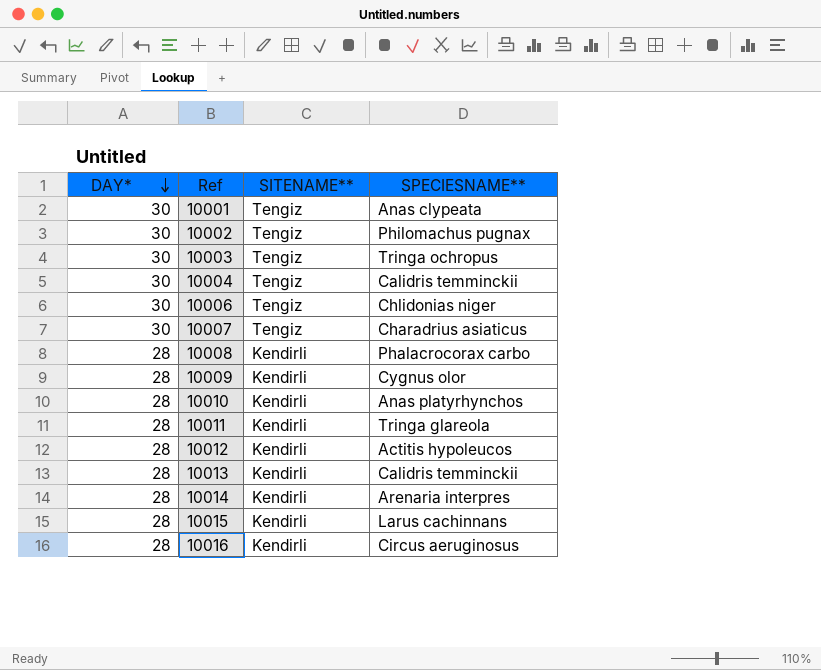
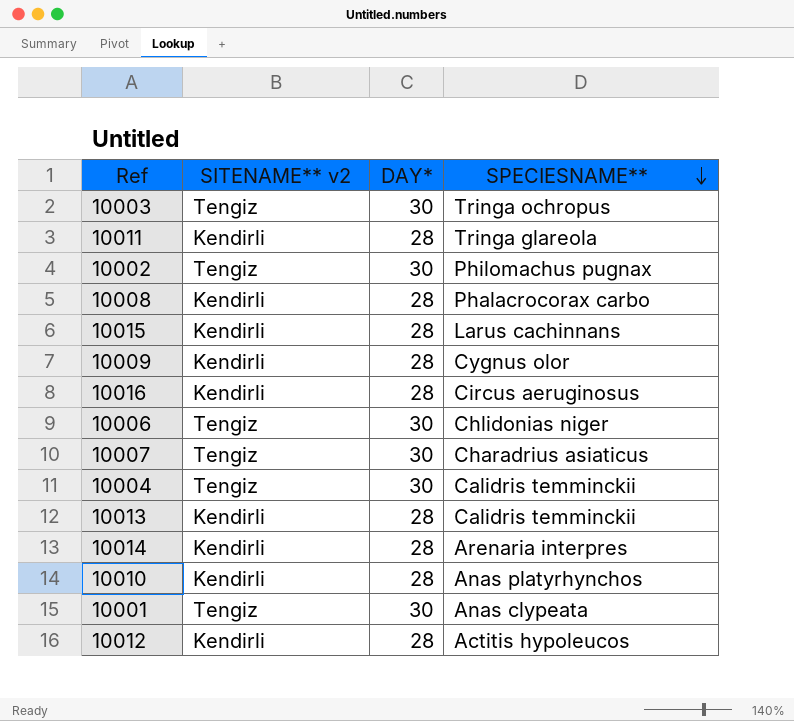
row order: DAY* descending -> SPECIESNAME** descending
column name: SITENAME** -> SITENAME** v2
column DAY* | position: 1 -> 3

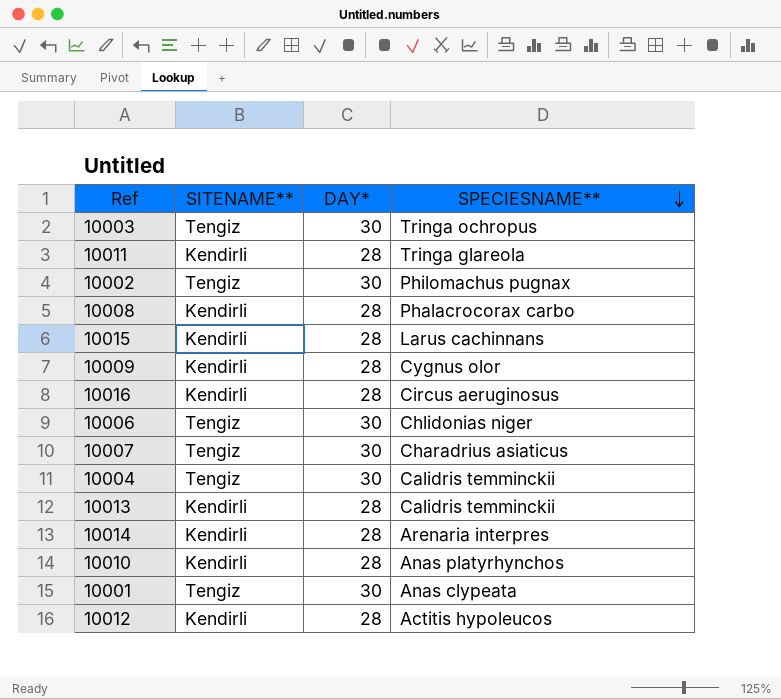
column name: SITENAME** v2 -> SITENAME**

